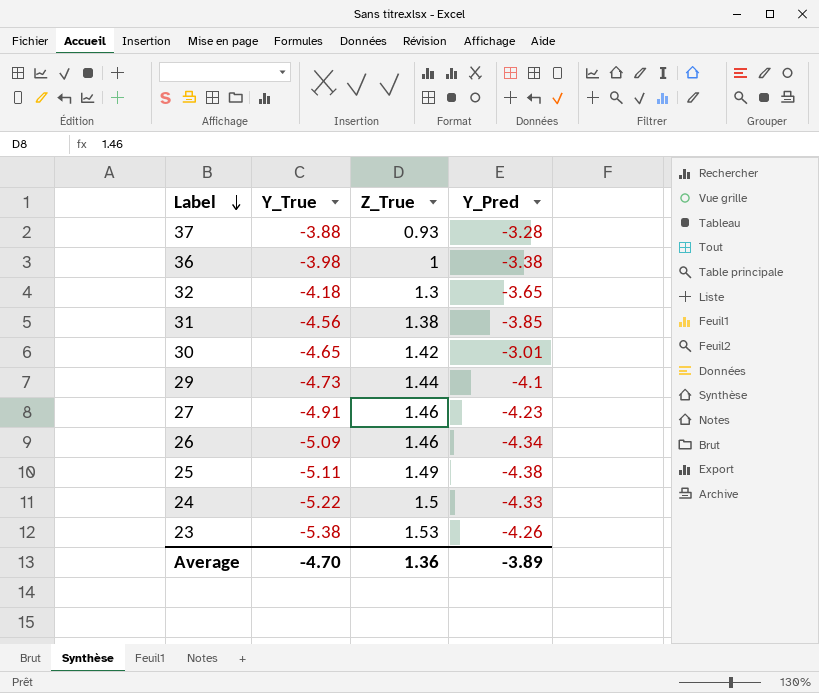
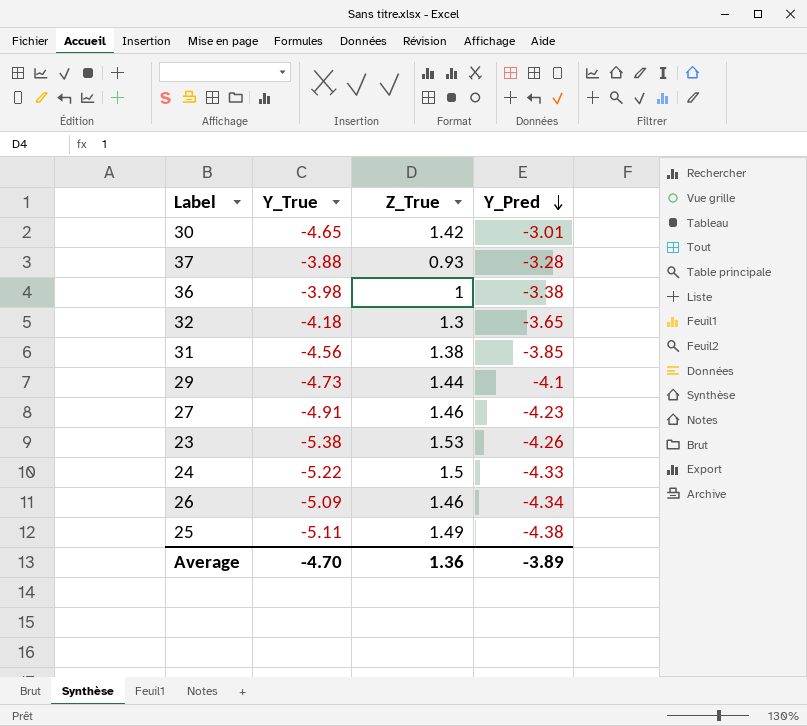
row order: Label descending -> Y_Pred descending

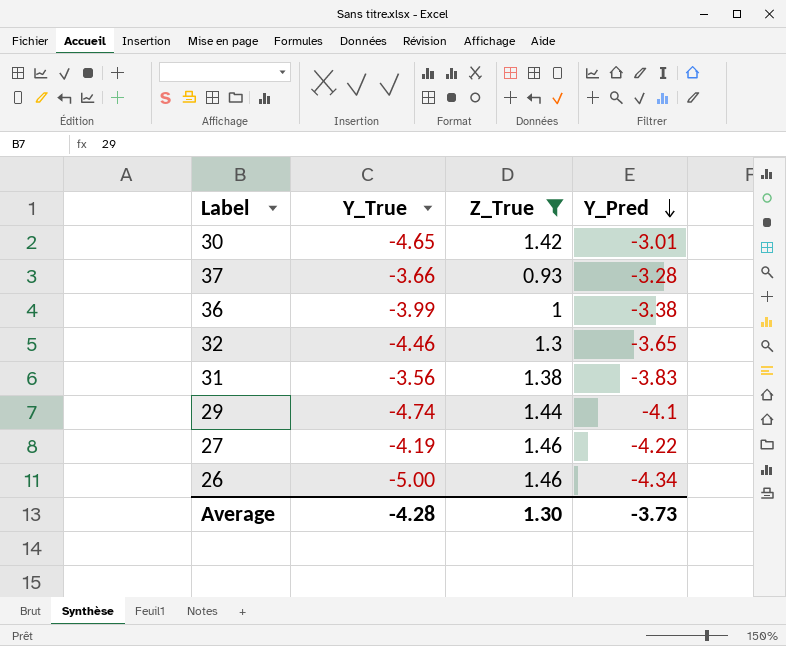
filter: none -> Z_True <= 1.46
37 | Y_True: -3.88 -> -3.66
36 | Y_True: -3.98 -> -3.99
32 | Y_True: -4.18 -> -4.46
31 | Y_True: -4.56 -> -3.56
31 | Y_Pred: -3.85 -> -3.83
29 | Y_True: -4.73 -> -4.74
27 | Y_True: -4.91 -> -4.19
27 | Y_Pred: -4.23 -> -4.22
26 | Y_True: -5.09 -> -5.00
Average | Y_True: -4.70 -> -4.28
Average | Z_True: 1.36 -> 1.30
Average | Y_Pred: -3.89 -> -3.73

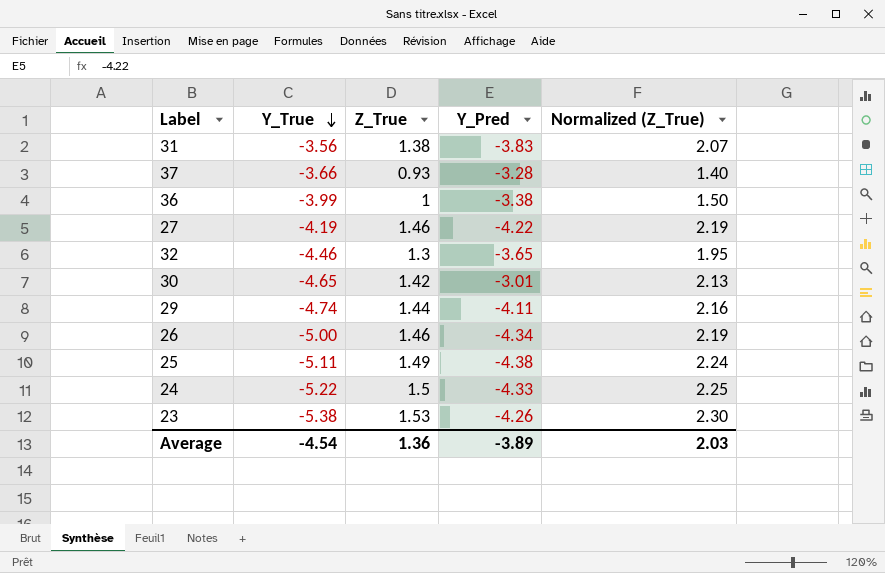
filter: Z_True <= 1.46 -> none
row order: Y_Pred descending -> Y_True descending
column Normalized (Z_True) | formula: none -> [Z_True] * 1.5
29 | Y_Pred: -4.1 -> -4.11
Average | Y_True: -4.28 -> -4.54
Average | Z_True: 1.30 -> 1.36
Average | Y_Pred: -3.73 -> -3.89

